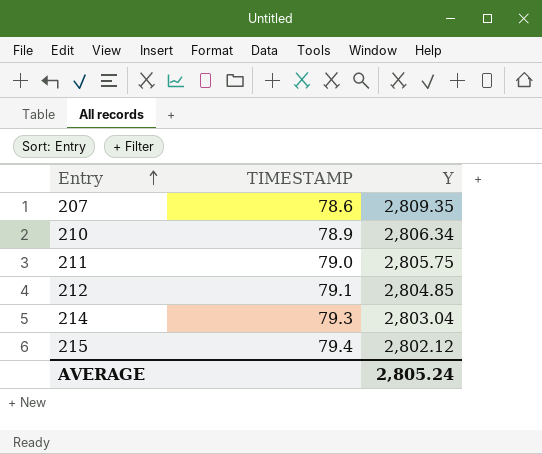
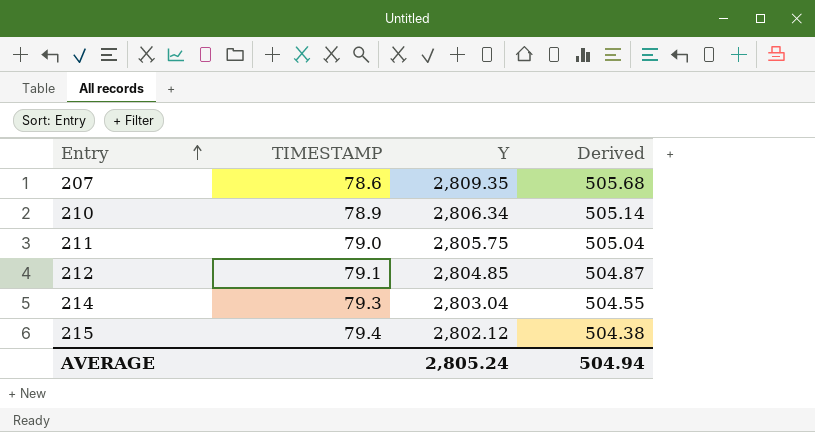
column Derived | formula: none -> [Y] * 0.18

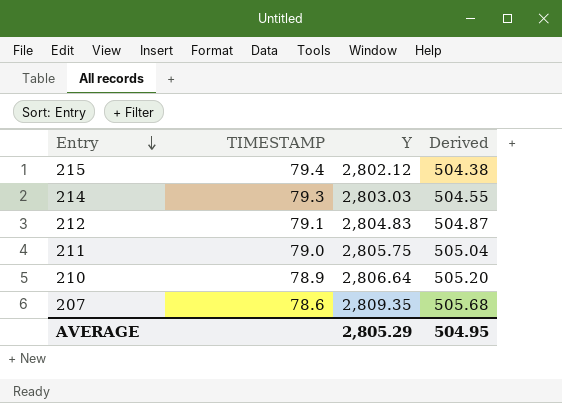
row order: Entry ascending -> Entry descending
214 | Y: 2,803.04 -> 2,803.03
212 | Y: 2,804.85 -> 2,804.83
210 | Y: 2,806.34 -> 2,806.64
210 | Derived: 505.14 -> 505.20
AVERAGE | Y: 2,805.24 -> 2,805.29
AVERAGE | Derived: 504.94 -> 504.95

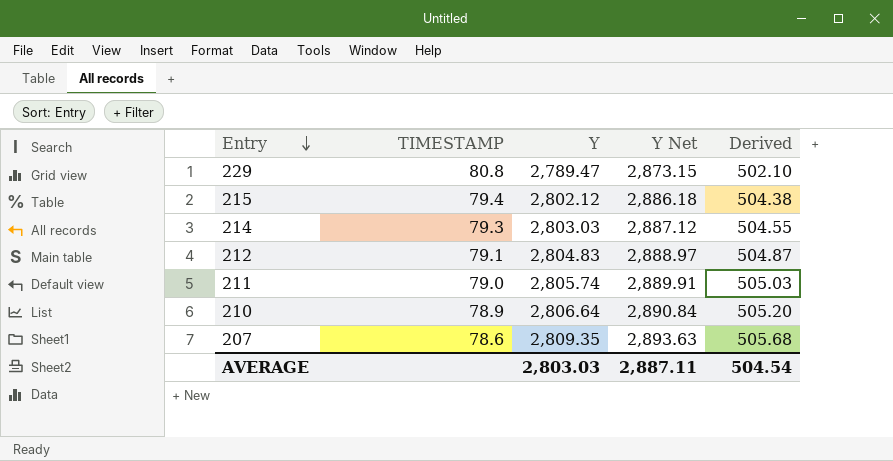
column Y Net | formula: none -> [Y] * 1.03
row 229: none -> 80.8 | 2,789.47 | 2,873.15 | 502.10
211 | Y: 2,805.75 -> 2,805.74
211 | Derived: 505.04 -> 505.03
AVERAGE | Y: 2,805.29 -> 2,803.03
AVERAGE | Derived: 504.95 -> 504.54

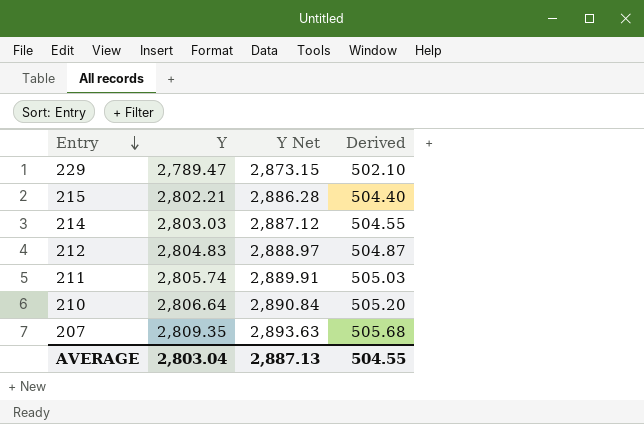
column TIMESTAMP | position: 2 -> none
215 | Y: 2,802.12 -> 2,802.21
215 | Y Net: 2,886.18 -> 2,886.28
215 | Derived: 504.38 -> 504.40
AVERAGE | Y: 2,803.03 -> 2,803.04
AVERAGE | Y Net: 2,887.11 -> 2,887.13
AVERAGE | Derived: 504.54 -> 504.55

